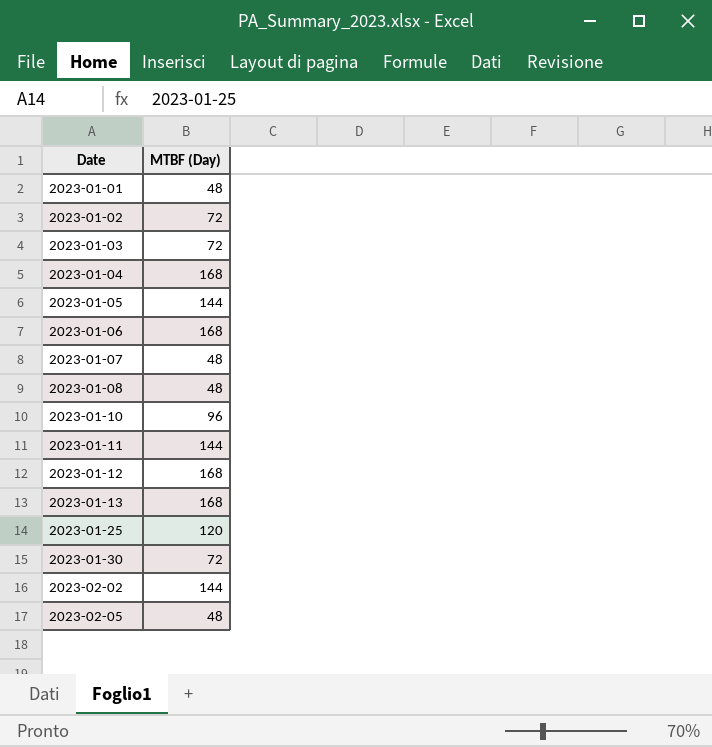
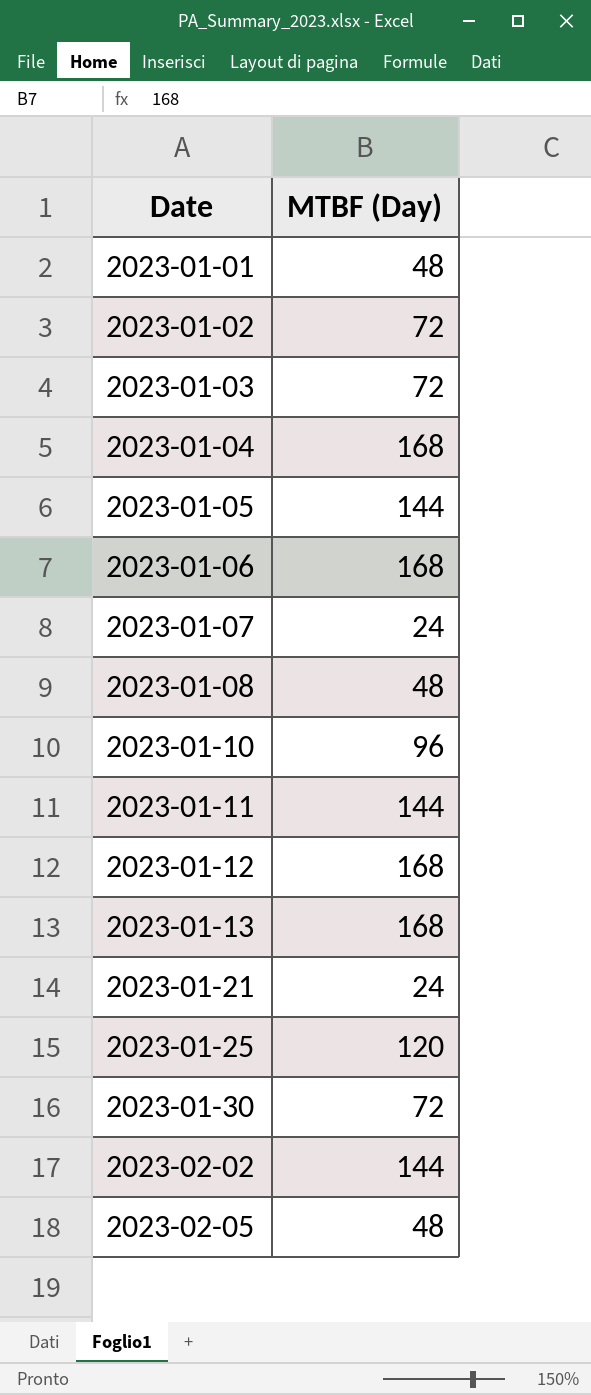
2023-01-07 | MTBF (Day): 48 -> 24
row 2023-01-21: none -> 24

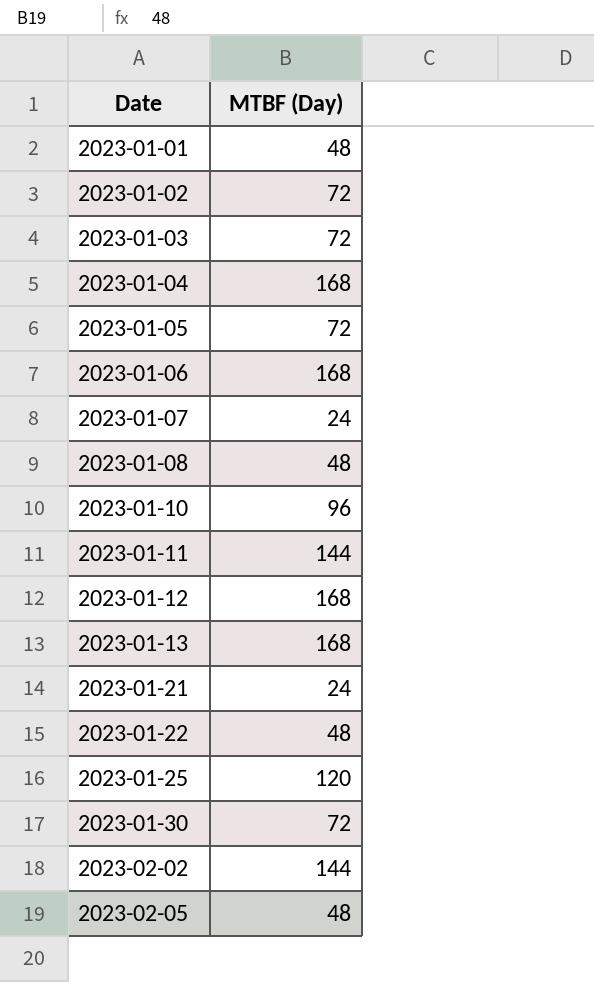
2023-01-05 | MTBF (Day): 144 -> 72
row 2023-01-22: none -> 48

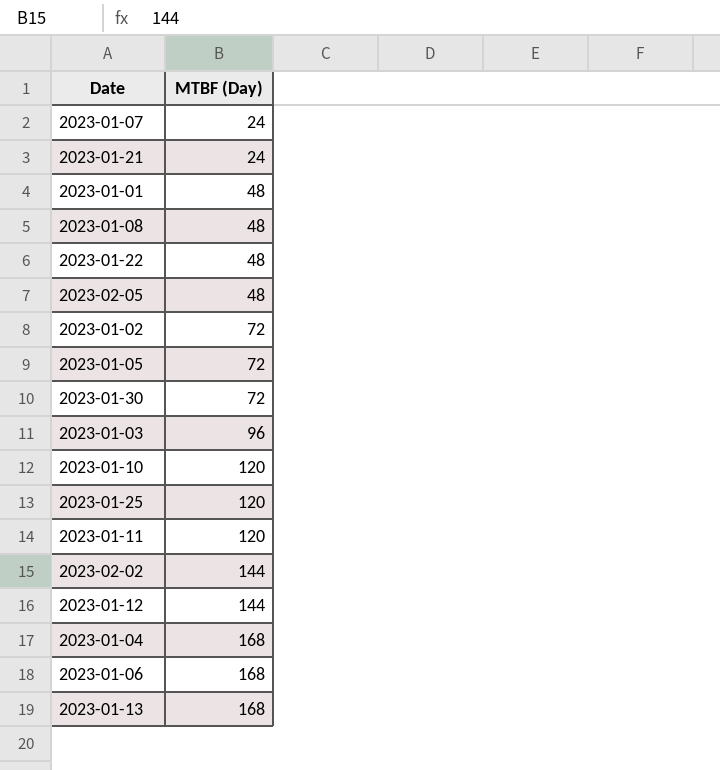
row order: Date ascending -> MTBF (Day) ascending
2023-01-03 | MTBF (Day): 72 -> 96
2023-01-10 | MTBF (Day): 96 -> 120
2023-01-11 | MTBF (Day): 144 -> 120
2023-01-12 | MTBF (Day): 168 -> 144

